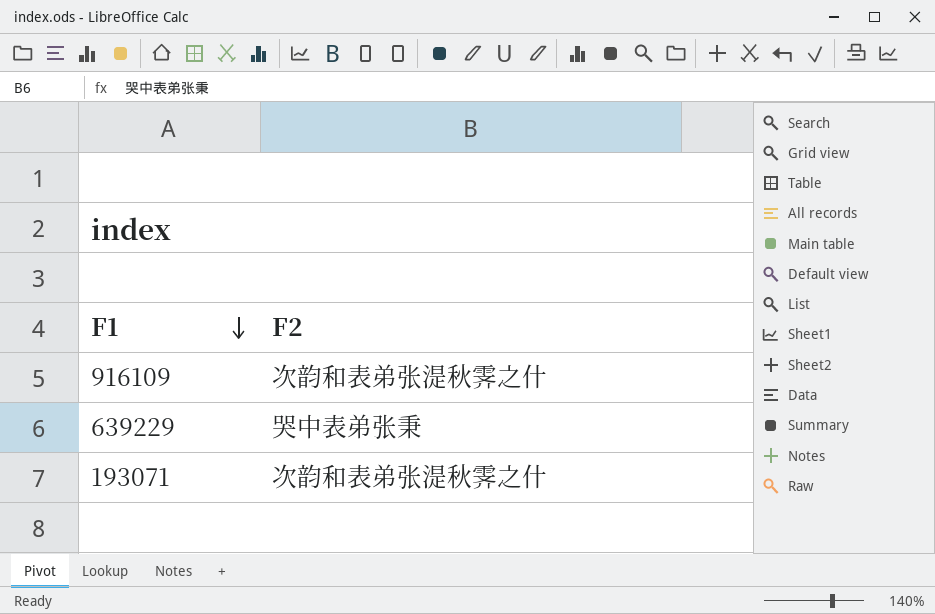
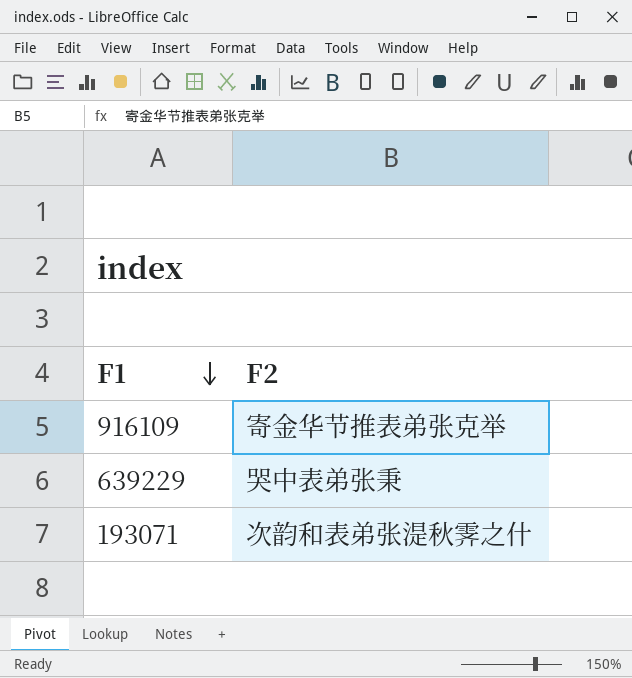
916109 | F2: 次韵和表弟张湜秋霁之什 -> 寄金华节推表弟张克举

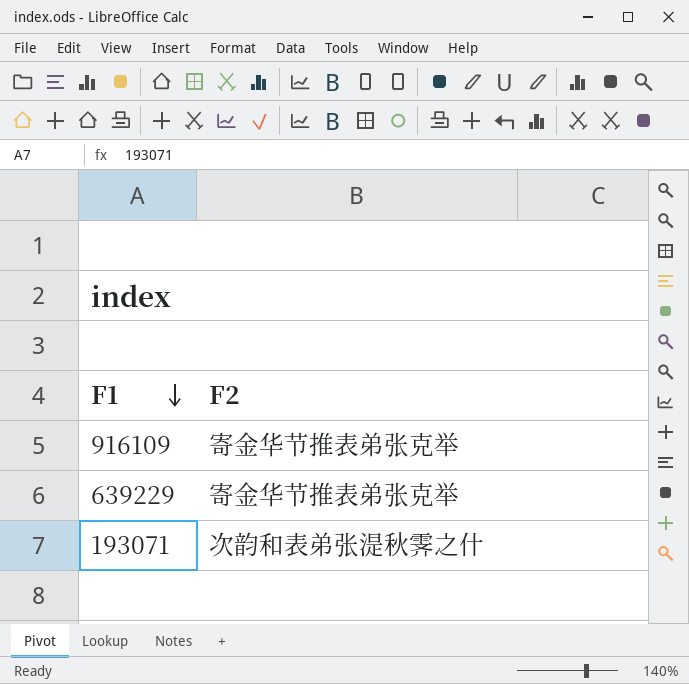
639229 | F2: 哭中表弟张秉 -> 寄金华节推表弟张克举

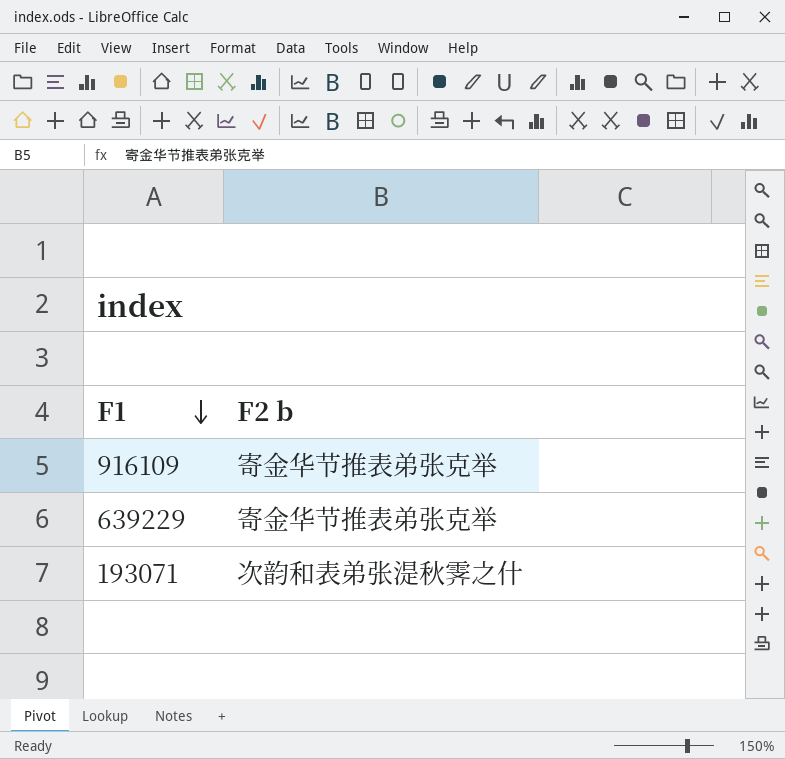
column name: F2 -> F2 b

